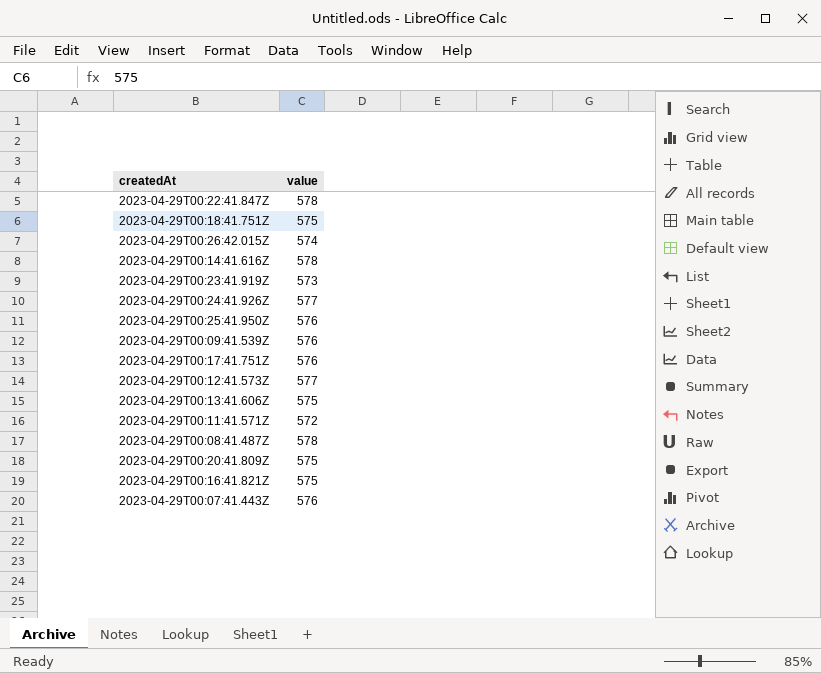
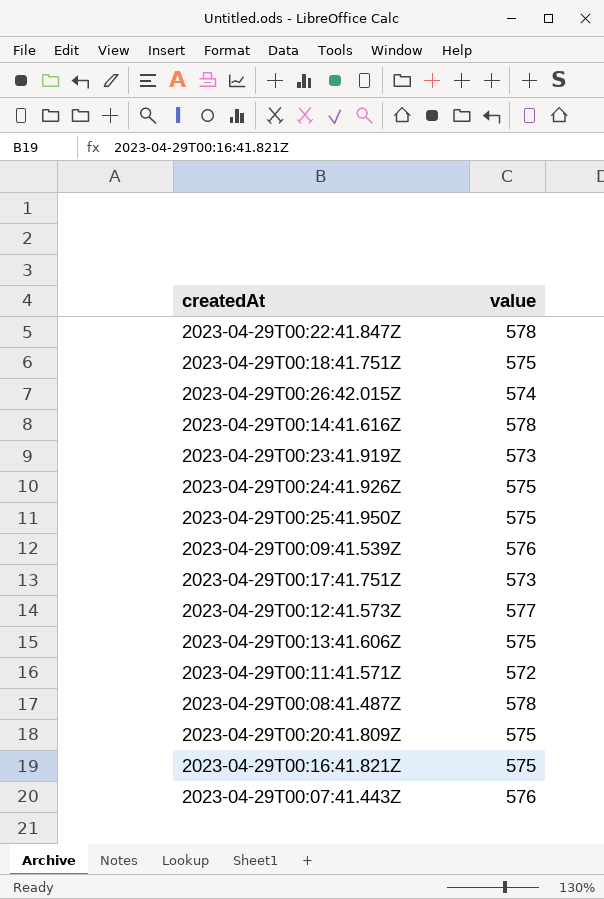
2023-04-29T00:24:41.926Z | value: 577 -> 575
2023-04-29T00:25:41.950Z | value: 576 -> 575
2023-04-29T00:17:41.751Z | value: 576 -> 573

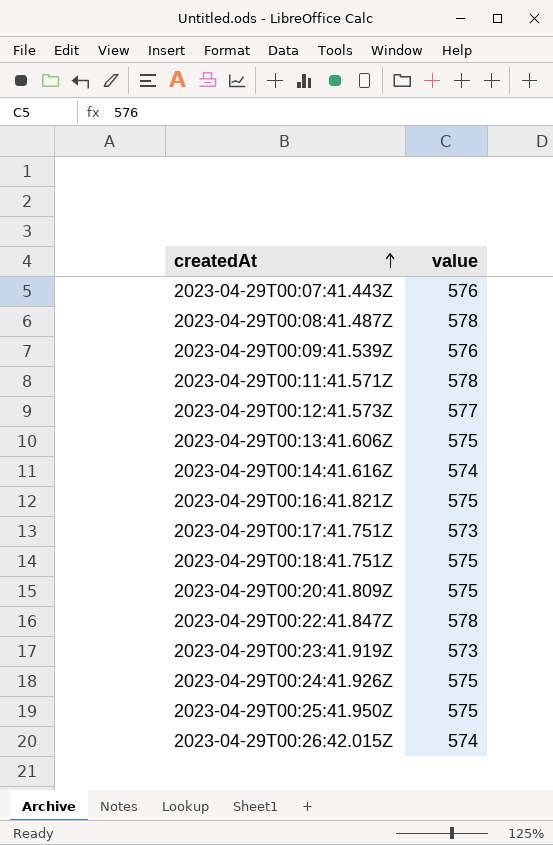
row order: none -> createdAt ascending
2023-04-29T00:11:41.571Z | value: 572 -> 578
2023-04-29T00:14:41.616Z | value: 578 -> 574

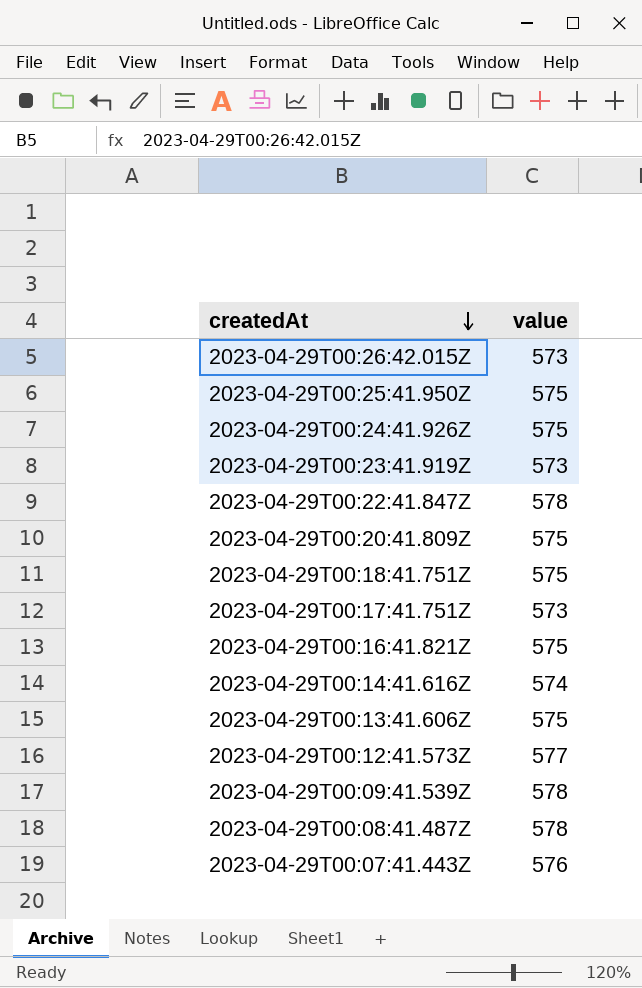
row order: createdAt ascending -> createdAt descending
row 2023-04-29T00:11:41.571Z: 578 -> none
2023-04-29T00:26:42.015Z | value: 574 -> 573
2023-04-29T00:09:41.539Z | value: 576 -> 578

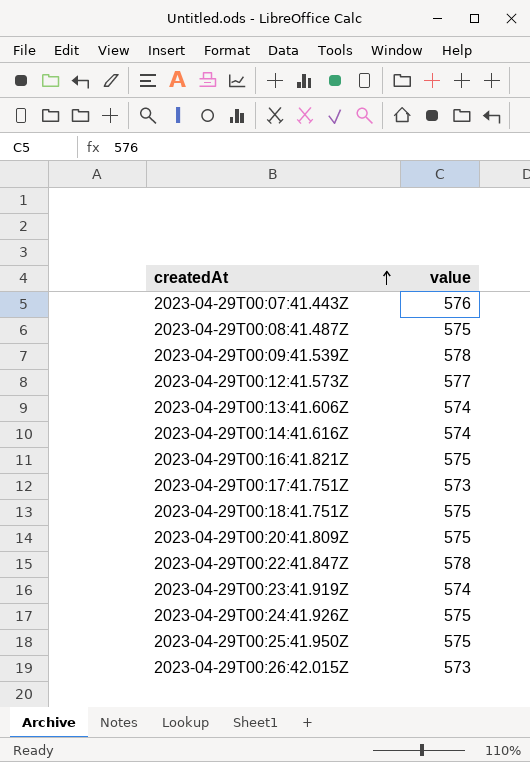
row order: createdAt descending -> createdAt ascending
2023-04-29T00:08:41.487Z | value: 578 -> 575
2023-04-29T00:13:41.606Z | value: 575 -> 574
2023-04-29T00:23:41.919Z | value: 573 -> 574

